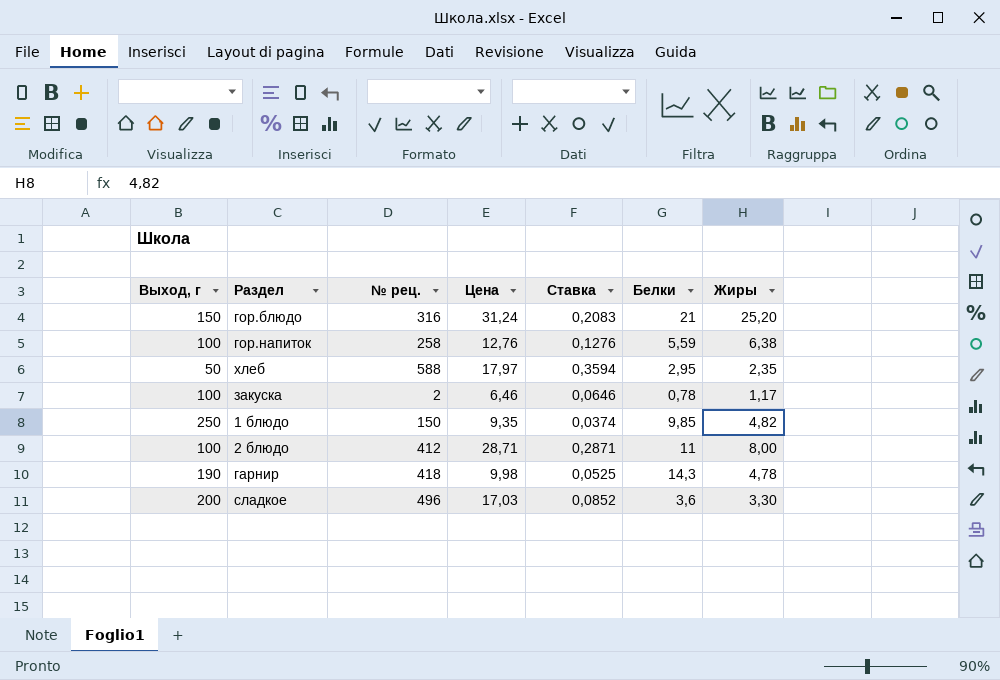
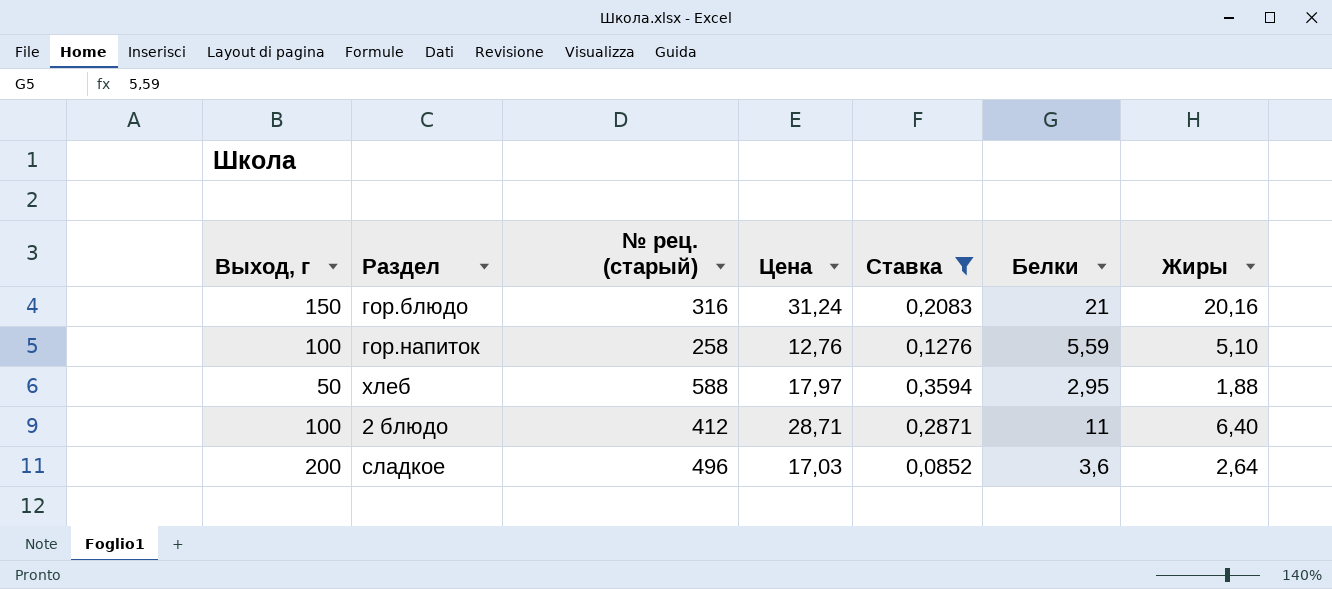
filter: none -> Ставка >= 0,0852
column name: № рец. -> № рец. (старый)
гор.блюдо | Жиры: 25,20 -> 20,16
гор.напиток | Жиры: 6,38 -> 5,10
хлеб | Жиры: 2,35 -> 1,88
2 блюдо | Жиры: 8,00 -> 6,40
сладкое | Жиры: 3,30 -> 2,64

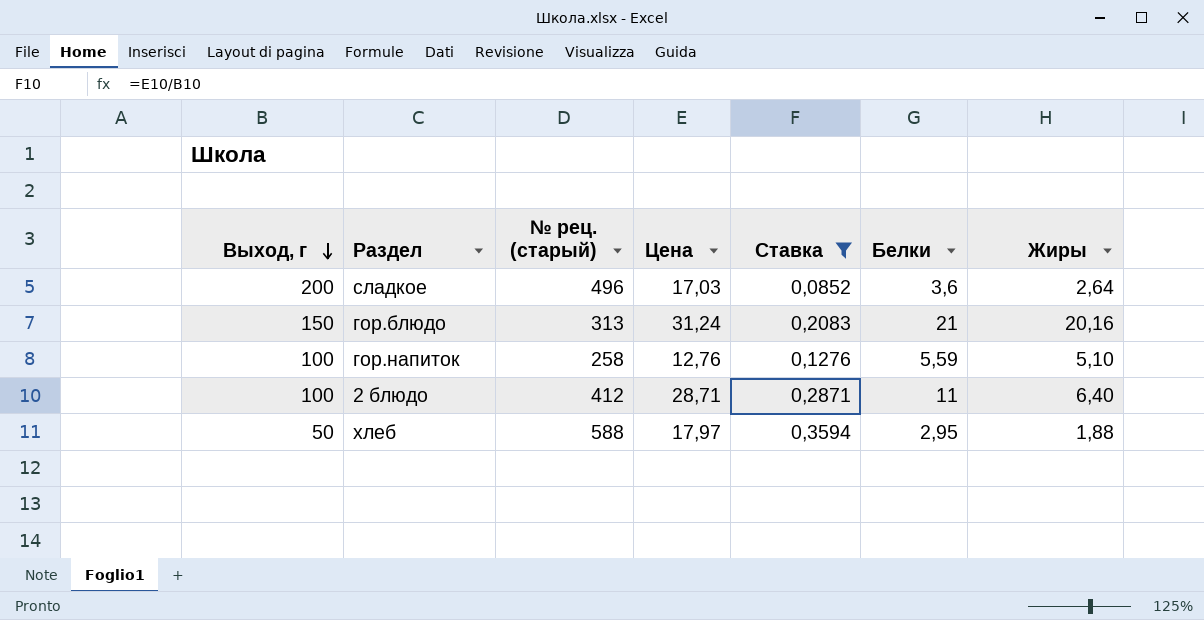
row order: none -> Выход, г descending
гор.блюдо | № рец. (старый): 316 -> 313

